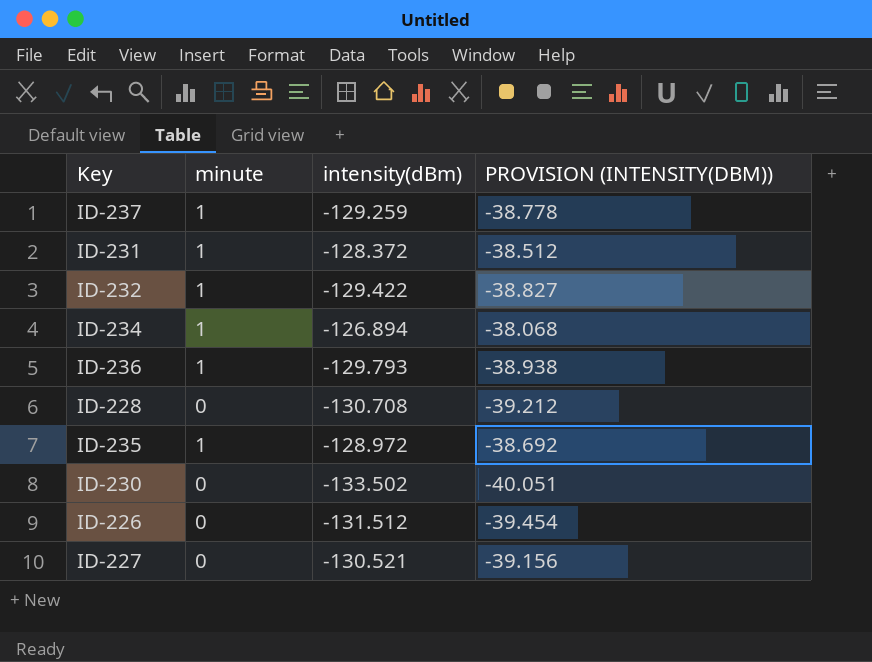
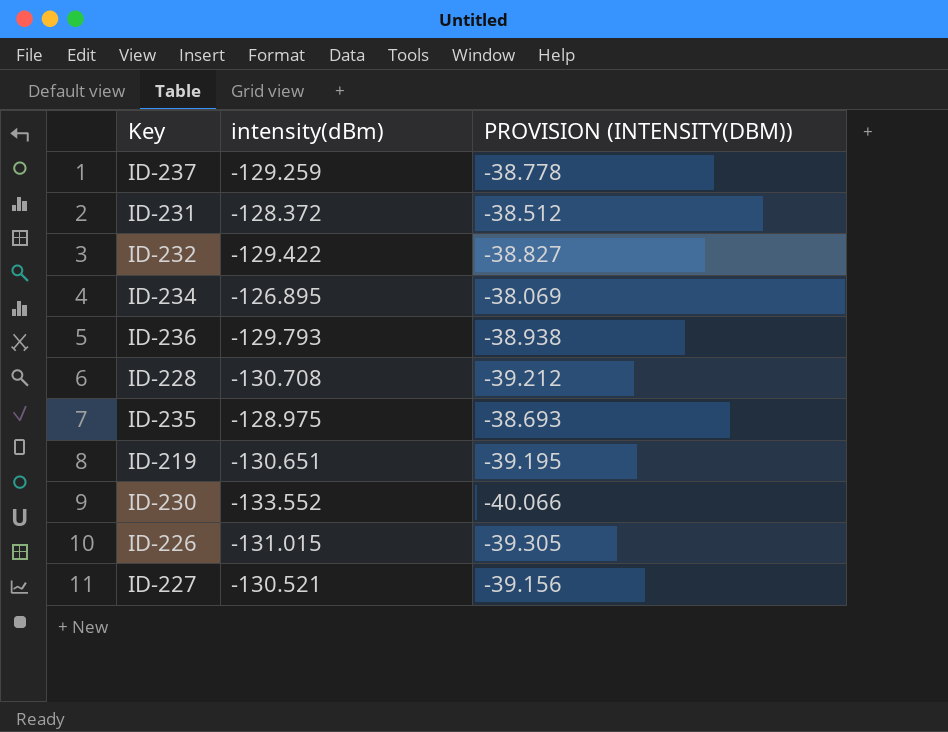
column minute | position: 2 -> none
ID-234 | intensity(dBm): -126.894 -> -126.895
ID-234 | PROVISION (INTENSITY(DBM)): -38.068 -> -38.069
ID-235 | intensity(dBm): -128.972 -> -128.975
ID-235 | PROVISION (INTENSITY(DBM)): -38.692 -> -38.693
row ID-219: none -> -130.651 | -39.195
ID-230 | intensity(dBm): -133.502 -> -133.552
ID-230 | PROVISION (INTENSITY(DBM)): -40.051 -> -40.066
ID-226 | intensity(dBm): -131.512 -> -131.015
ID-226 | PROVISION (INTENSITY(DBM)): -39.454 -> -39.305

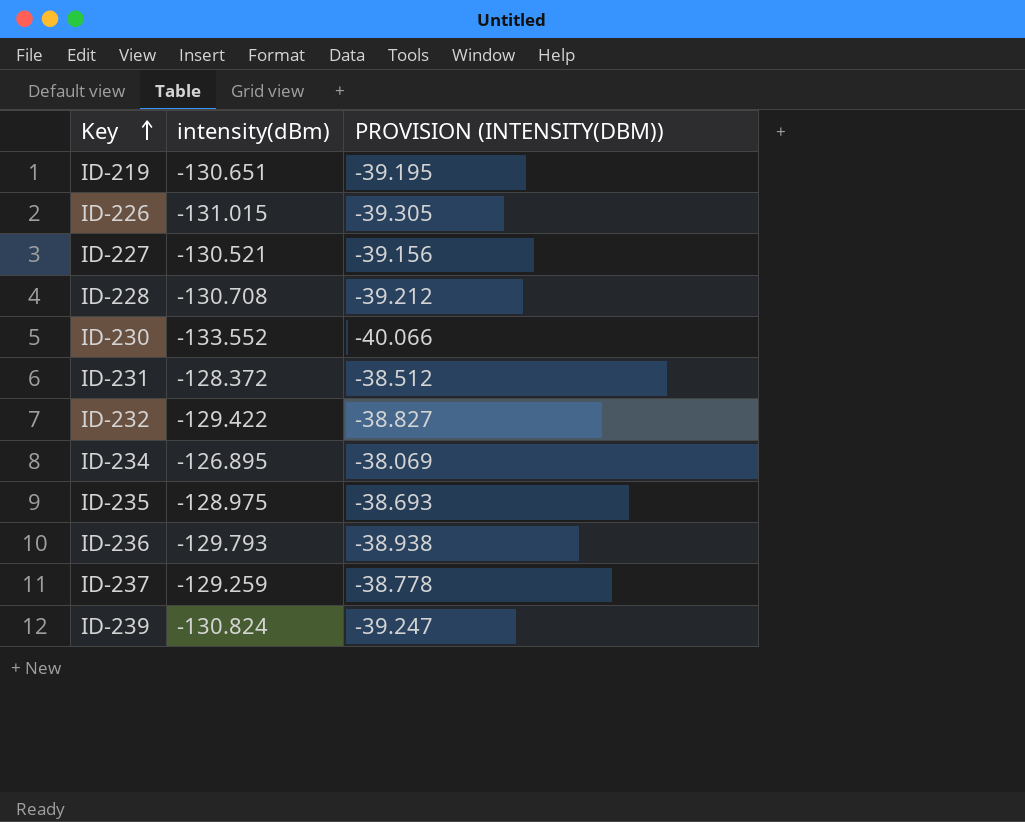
row order: none -> Key ascending
row ID-239: none -> -130.824 | -39.247

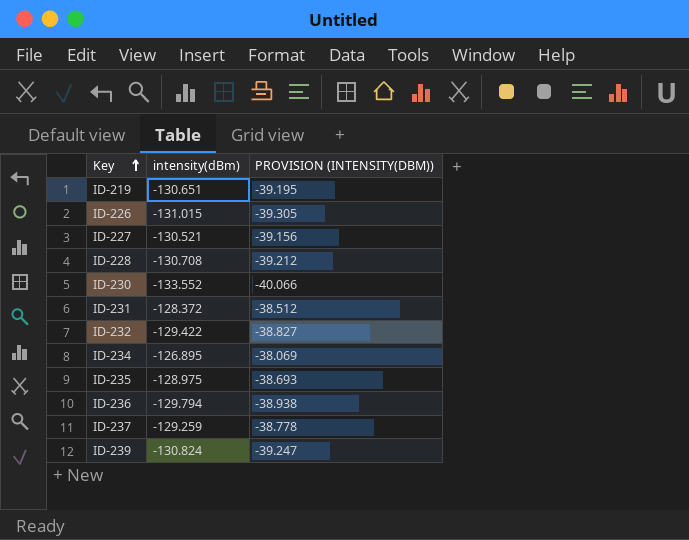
ID-236 | intensity(dBm): -129.793 -> -129.794

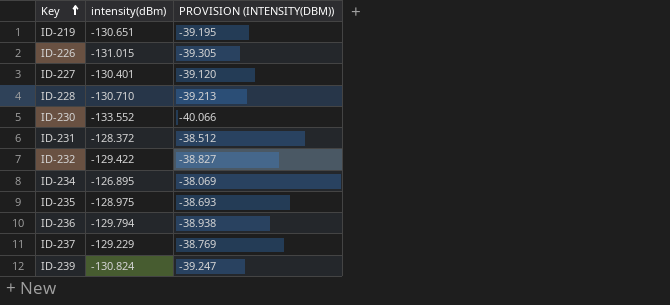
ID-227 | intensity(dBm): -130.521 -> -130.401
ID-227 | PROVISION (INTENSITY(DBM)): -39.156 -> -39.120
ID-228 | intensity(dBm): -130.708 -> -130.710
ID-228 | PROVISION (INTENSITY(DBM)): -39.212 -> -39.213
ID-237 | intensity(dBm): -129.259 -> -129.229
ID-237 | PROVISION (INTENSITY(DBM)): -38.778 -> -38.769

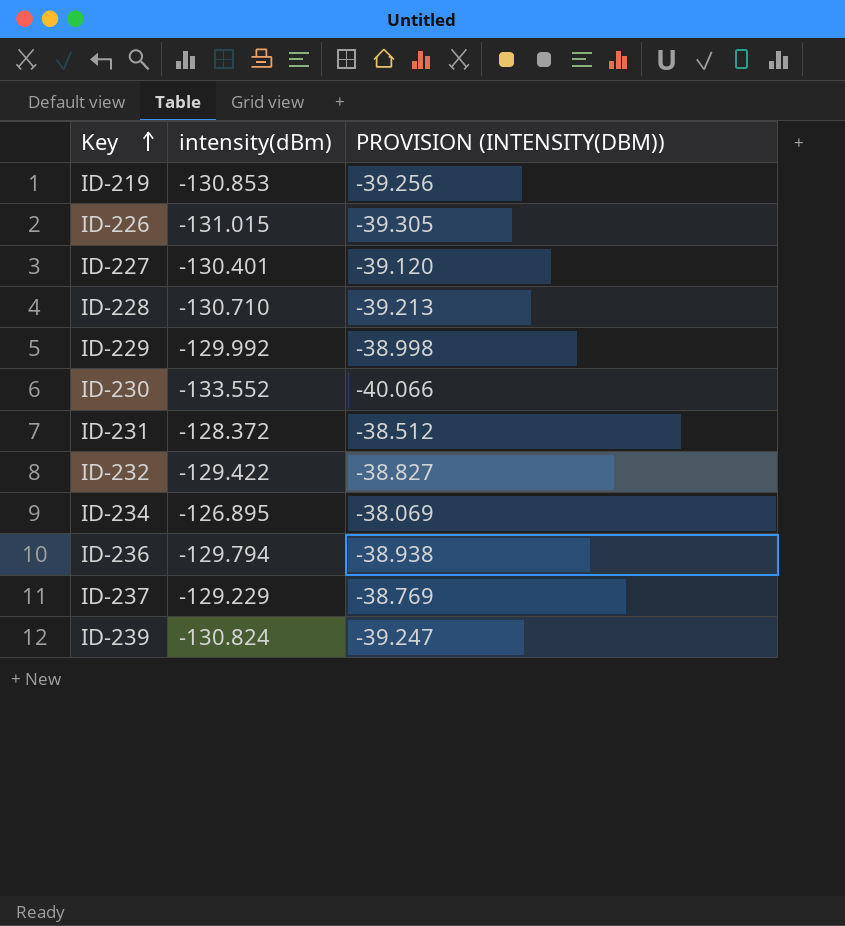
row ID-235: -128.975 | -38.693 -> none
ID-219 | intensity(dBm): -130.651 -> -130.853
ID-219 | PROVISION (INTENSITY(DBM)): -39.195 -> -39.256
row ID-229: none -> -129.992 | -38.998

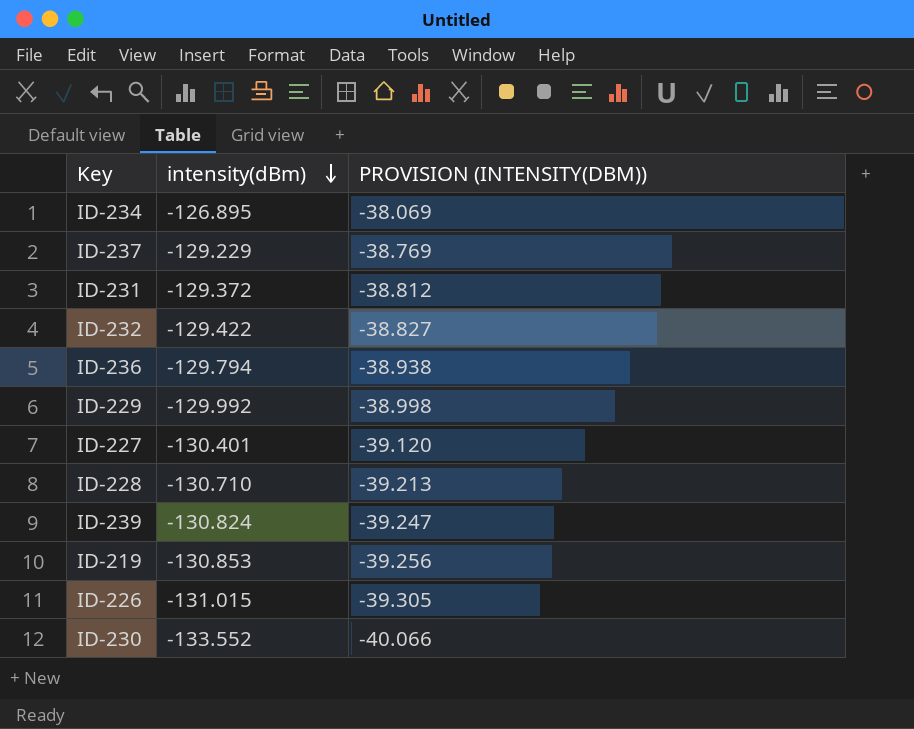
row order: Key ascending -> intensity(dBm) descending
ID-231 | intensity(dBm): -128.372 -> -129.372
ID-231 | PROVISION (INTENSITY(DBM)): -38.512 -> -38.812

